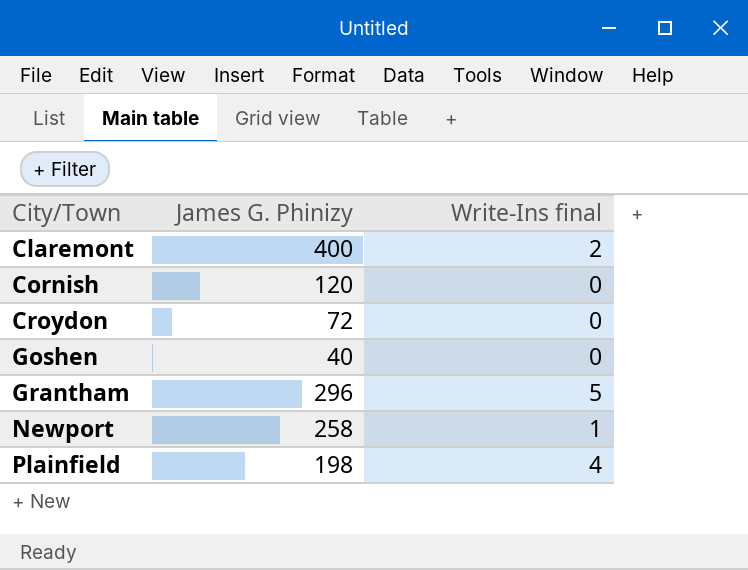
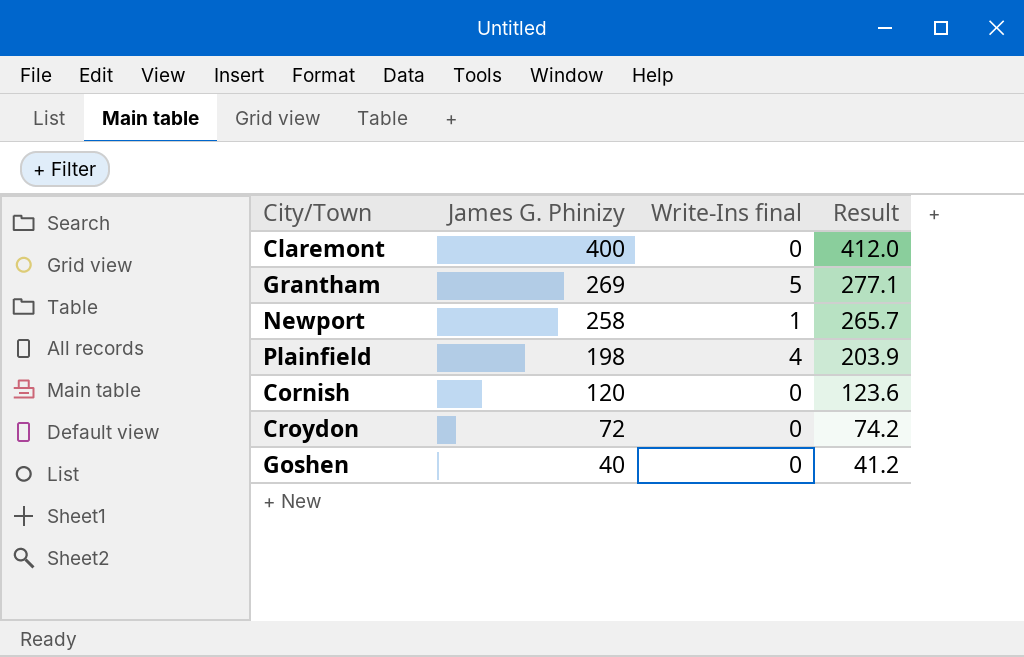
row order: City/Town ascending -> James G. Phinizy descending
column Result | formula: none -> [James G. Phinizy] * 1.03
Claremont | Write-Ins final: 2 -> 0
Grantham | James G. Phinizy: 296 -> 269

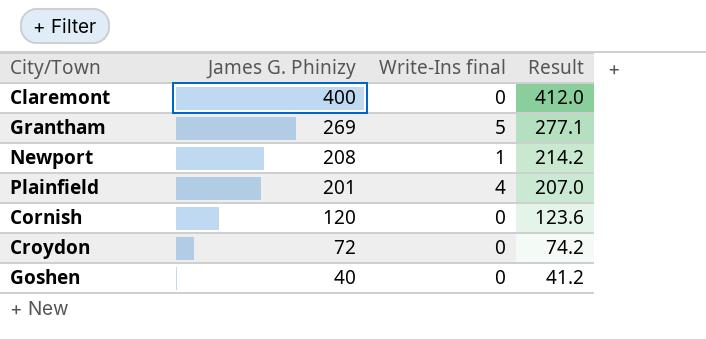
Newport | James G. Phinizy: 258 -> 208
Newport | Result: 265.7 -> 214.2
Plainfield | James G. Phinizy: 198 -> 201
Plainfield | Result: 203.9 -> 207.0

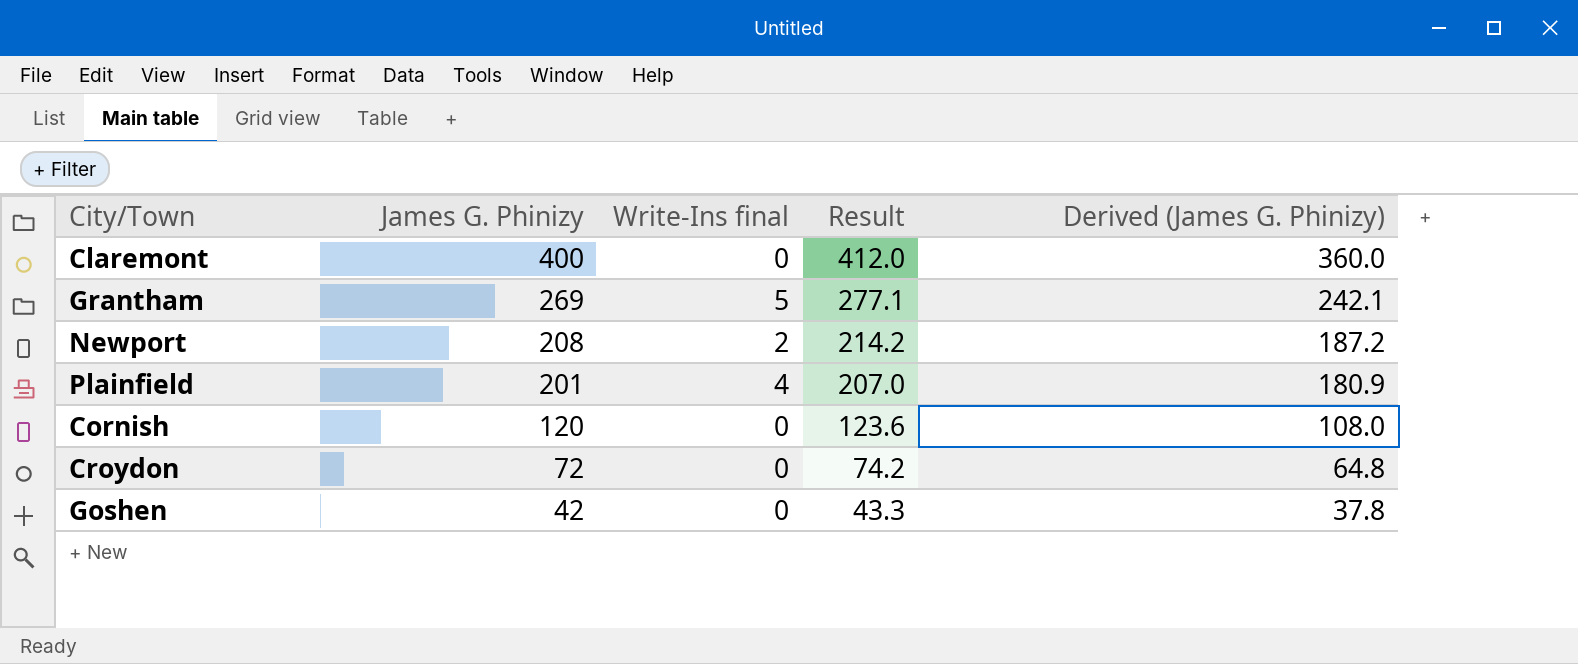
column Derived (James G. Phinizy) | formula: none -> [James G. Phinizy] * 0.9
Newport | Write-Ins final: 1 -> 2
Goshen | James G. Phinizy: 40 -> 42
Goshen | Result: 41.2 -> 43.3

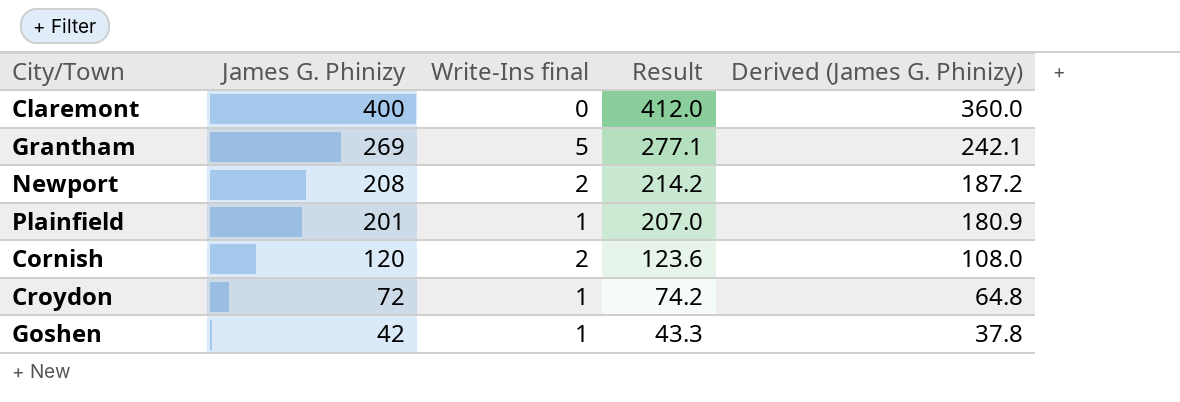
Plainfield | Write-Ins final: 4 -> 1
Cornish | Write-Ins final: 0 -> 2
Croydon | Write-Ins final: 0 -> 1
Goshen | Write-Ins final: 0 -> 1

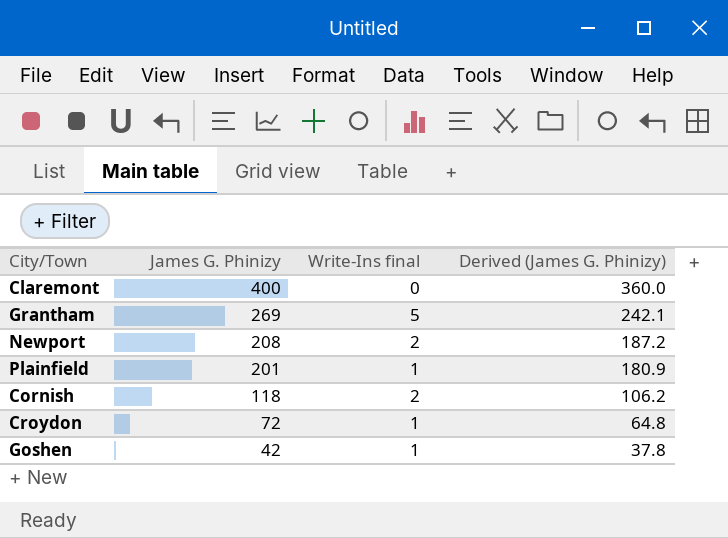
column Result | formula: [James G. Phinizy] * 1.03 -> none
Cornish | James G. Phinizy: 120 -> 118
Cornish | Derived (James G. Phinizy): 108.0 -> 106.2

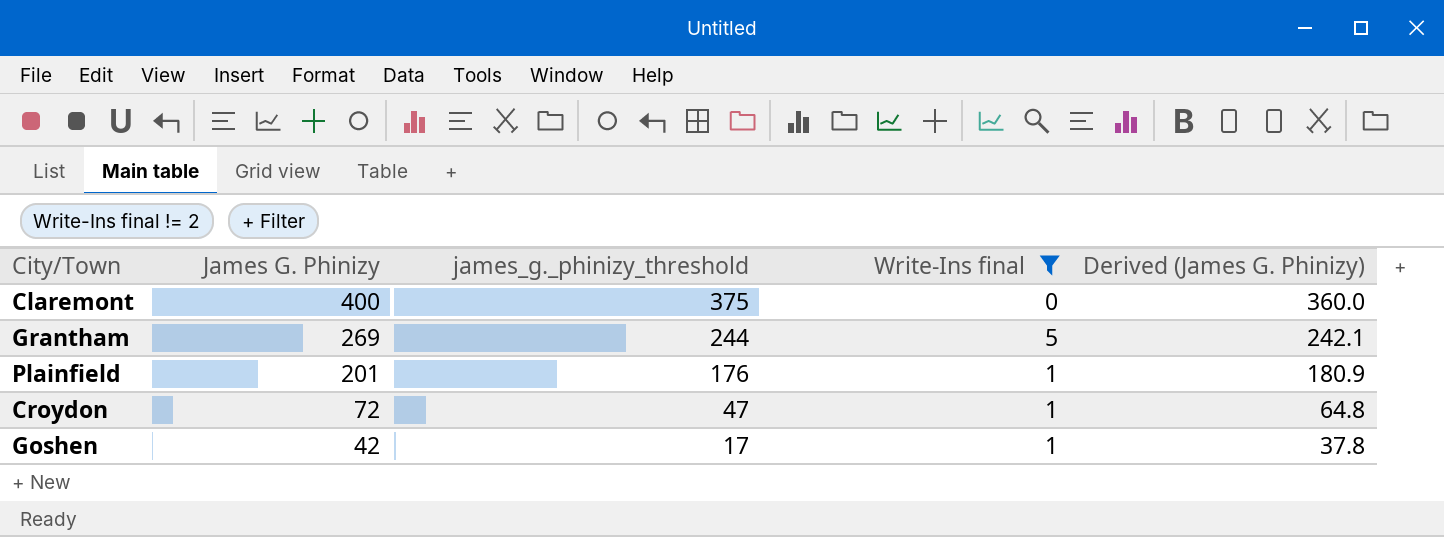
filter: none -> Write-Ins final != 2
column james_g._phinizy_threshold | formula: none -> [James G. Phinizy] - 25

